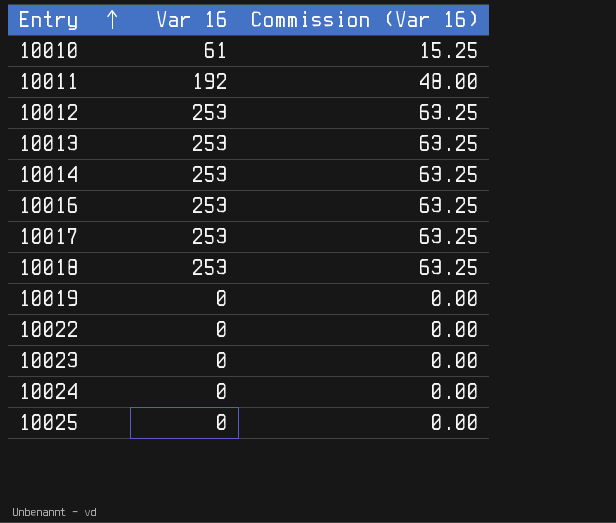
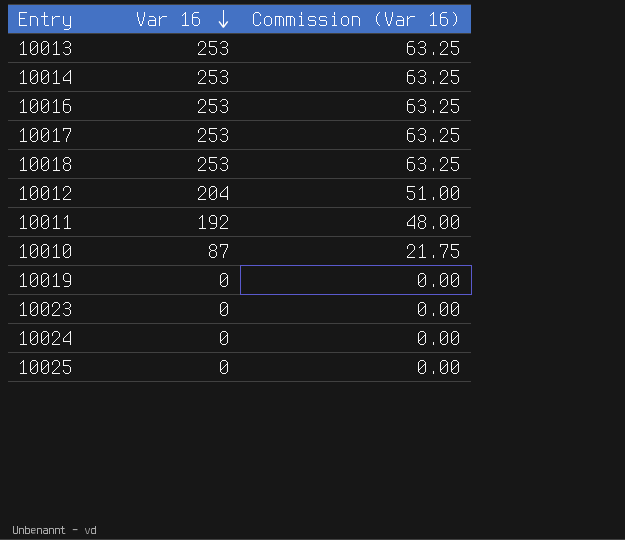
row order: Entry ascending -> Var 16 descending
row 10022: 0 | 0.00 -> none
10012 | Var 16: 253 -> 204
10012 | Commission (Var 16): 63.25 -> 51.00
10010 | Var 16: 61 -> 87
10010 | Commission (Var 16): 15.25 -> 21.75

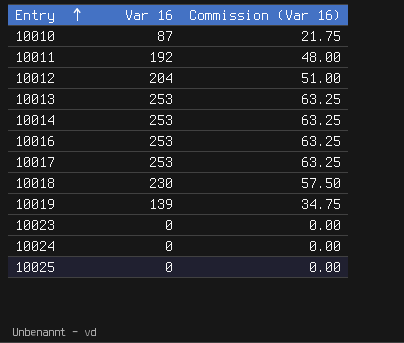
row order: Var 16 descending -> Entry ascending
10018 | Var 16: 253 -> 230
10018 | Commission (Var 16): 63.25 -> 57.50
10019 | Var 16: 0 -> 139
10019 | Commission (Var 16): 0.00 -> 34.75

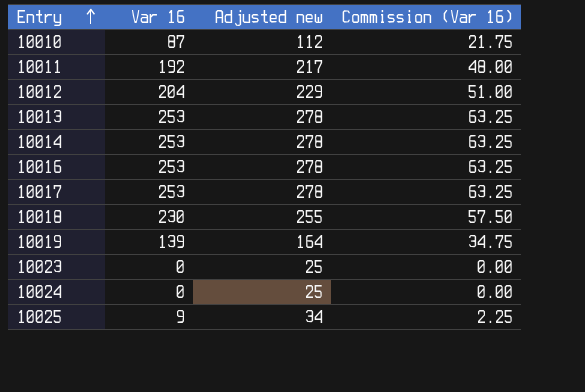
column Adjusted new | formula: none -> [Var 16] + 25
10025 | Var 16: 0 -> 9
10025 | Commission (Var 16): 0.00 -> 2.25

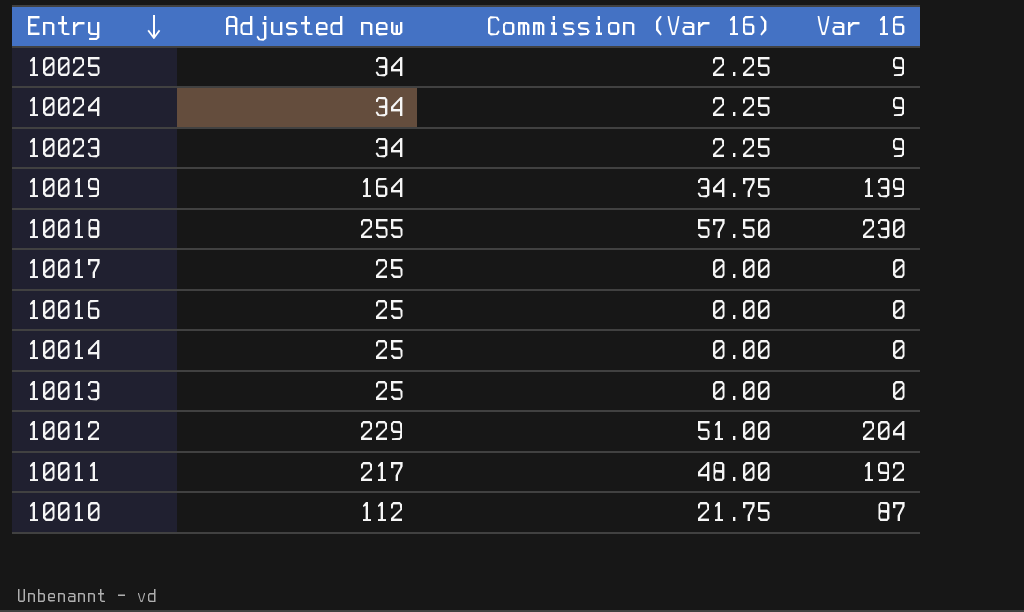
row order: Entry ascending -> Entry descending
column Var 16 | position: 2 -> 4
10024 | Adjusted new: 25 -> 34
10024 | Commission (Var 16): 0.00 -> 2.25
10024 | Var 16: 0 -> 9
10023 | Adjusted new: 25 -> 34
10023 | Commission (Var 16): 0.00 -> 2.25
10023 | Var 16: 0 -> 9
10017 | Adjusted new: 278 -> 25
10017 | Commission (Var 16): 63.25 -> 0.00
10017 | Var 16: 253 -> 0
10016 | Adjusted new: 278 -> 25
10016 | Commission (Var 16): 63.25 -> 0.00
10016 | Var 16: 253 -> 0
10014 | Adjusted new: 278 -> 25
10014 | Commission (Var 16): 63.25 -> 0.00
10014 | Var 16: 253 -> 0
10013 | Adjusted new: 278 -> 25
10013 | Commission (Var 16): 63.25 -> 0.00
10013 | Var 16: 253 -> 0

